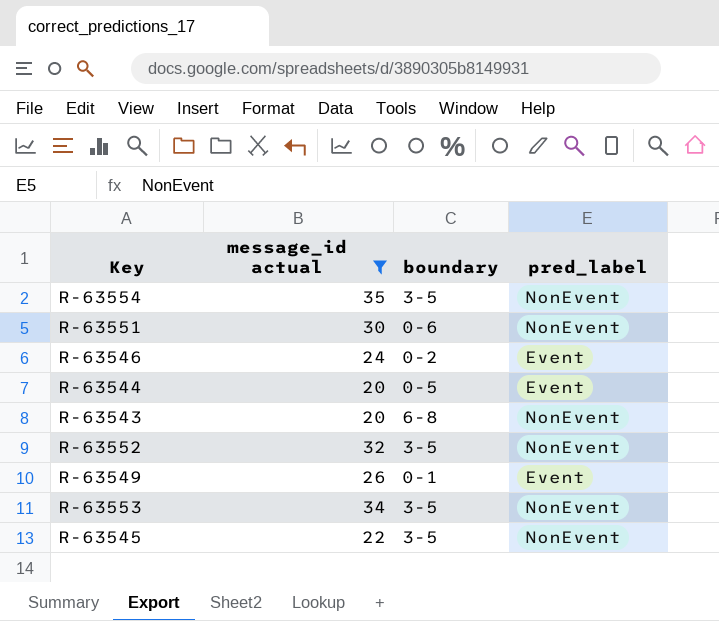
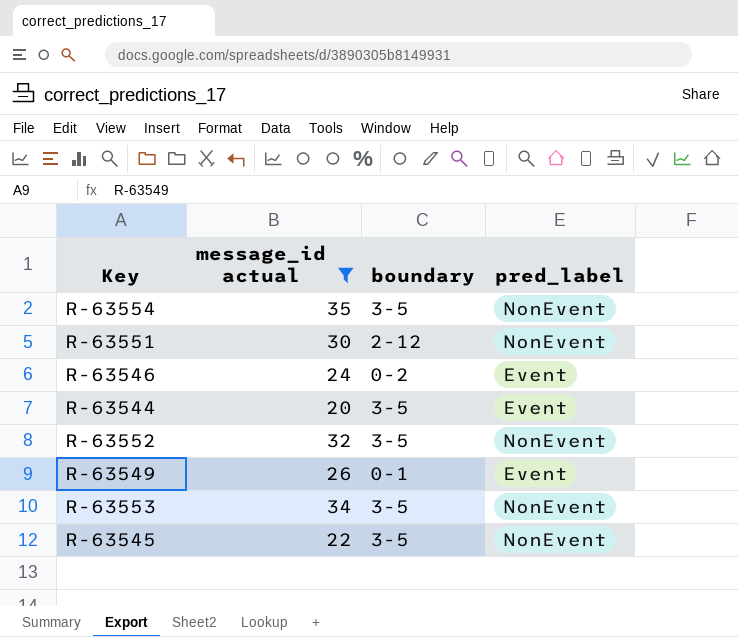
row R-63543: 20 | 6-8 | NonEvent -> none
R-63551 | boundary: 0-6 -> 2-12
R-63544 | boundary: 0-5 -> 3-5

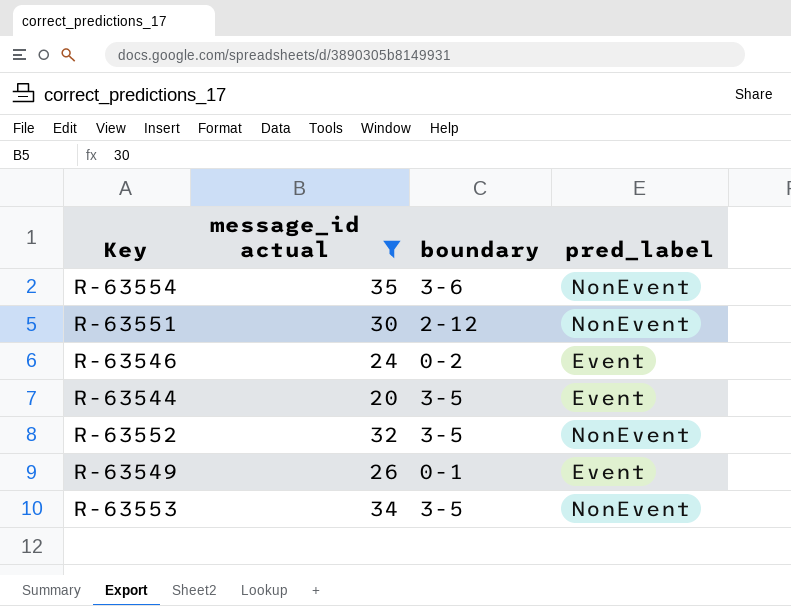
row R-63545: 22 | 3-5 | NonEvent -> none
R-63554 | boundary: 3-5 -> 3-6

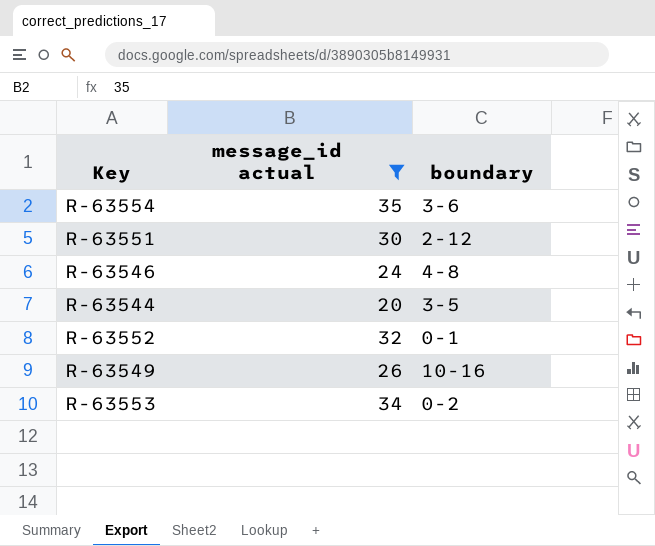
column pred_label | position: 4 -> none
R-63546 | boundary: 0-2 -> 4-8
R-63552 | boundary: 3-5 -> 0-1
R-63549 | boundary: 0-1 -> 10-16
R-63553 | boundary: 3-5 -> 0-2

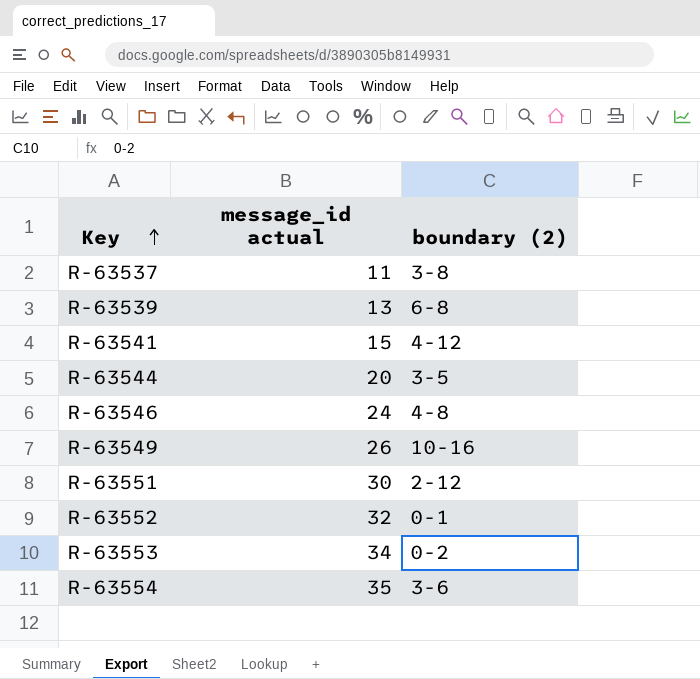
filter: message_id actual >= 20 -> none
row order: none -> Key ascending
column name: boundary -> boundary (2)

